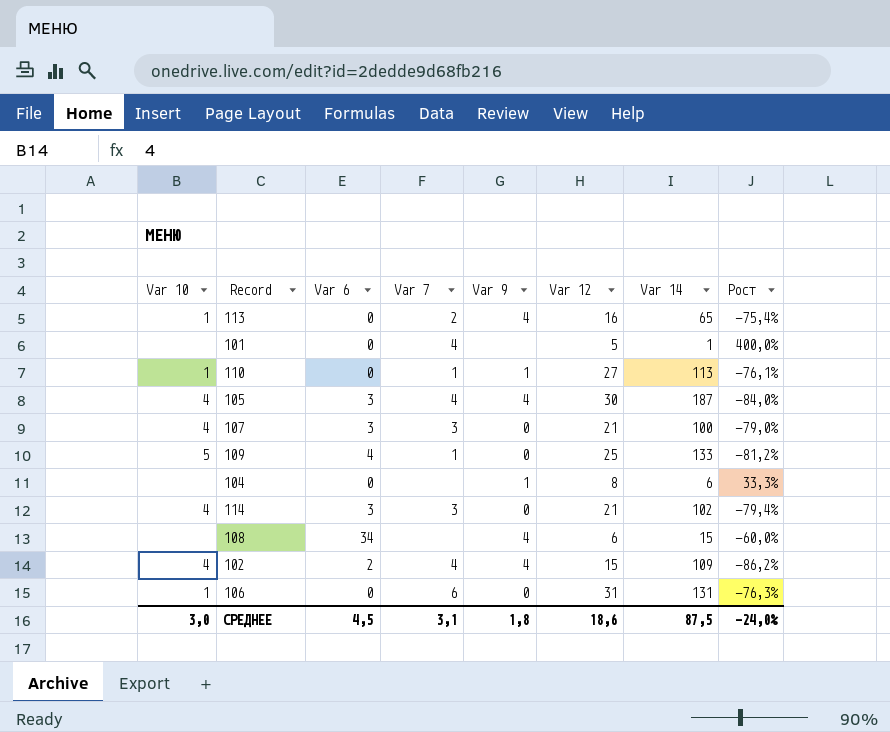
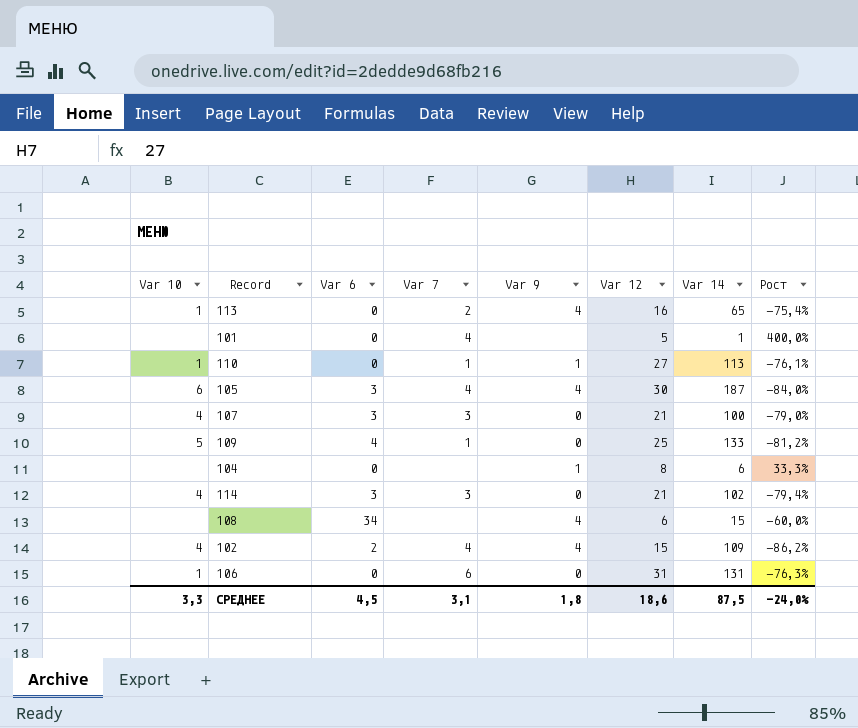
105 | Var 10: 4 -> 6
СРЕДНЕЕ | Var 10: 3,0 -> 3,3

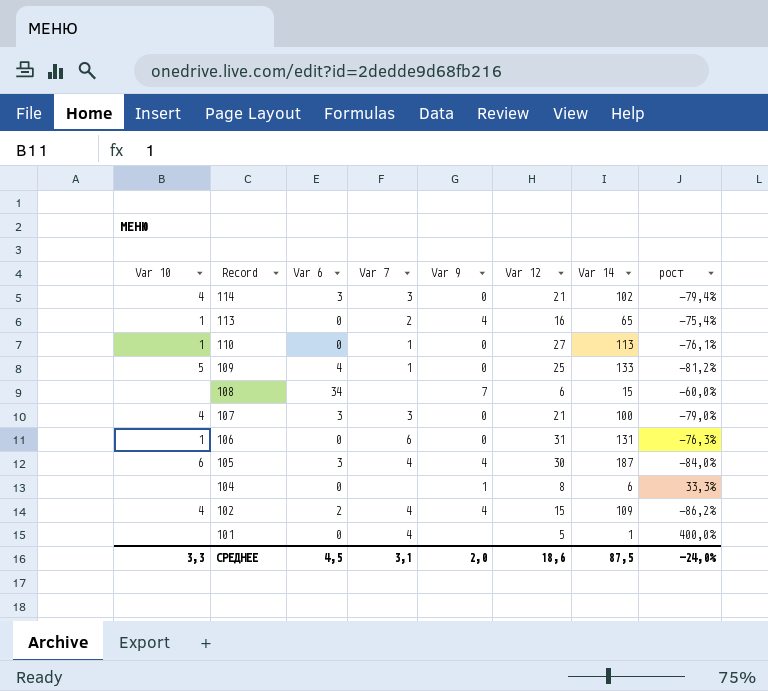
row order: none -> Record descending
column name: Рост -> рост
110 | Var 9: 1 -> 0
108 | Var 9: 4 -> 7
СРЕДНЕЕ | Var 9: 1,8 -> 2,0

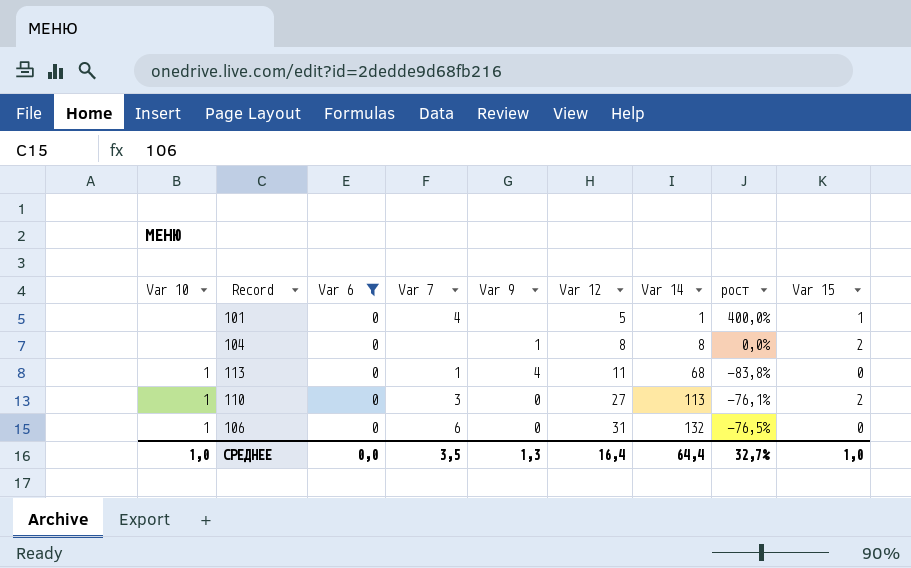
filter: none -> Var 6 = 0
row order: Record descending -> Var 12 ascending
column Var 15 | position: none -> 9
104 | Var 14: 6 -> 8
104 | рост: 33,3% -> 0,0%
113 | Var 7: 2 -> 1
113 | Var 12: 16 -> 11
113 | Var 14: 65 -> 68
113 | рост: -75,4% -> -83,8%
110 | Var 7: 1 -> 3
106 | Var 14: 131 -> 132
106 | рост: -76,3% -> -76,5%
СРЕДНЕЕ | Var 10: 3,3 -> 1,0
СРЕДНЕЕ | Var 6: 4,5 -> 0,0
СРЕДНЕЕ | Var 7: 3,1 -> 3,5
СРЕДНЕЕ | Var 9: 2,0 -> 1,3
СРЕДНЕЕ | Var 12: 18,6 -> 16,4
СРЕДНЕЕ | Var 14: 87,5 -> 64,4
СРЕДНЕЕ | рост: -24,0% -> 32,7%

